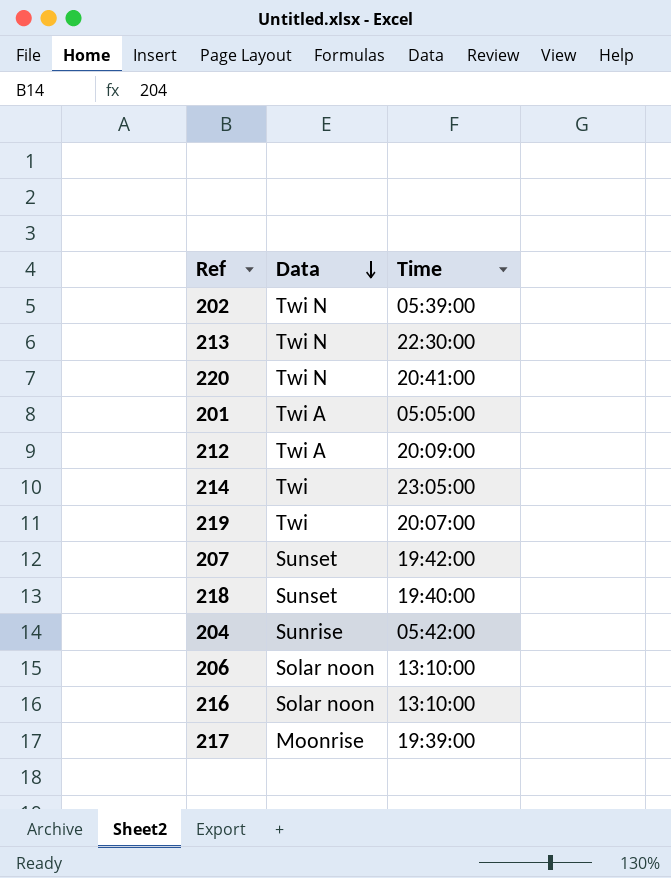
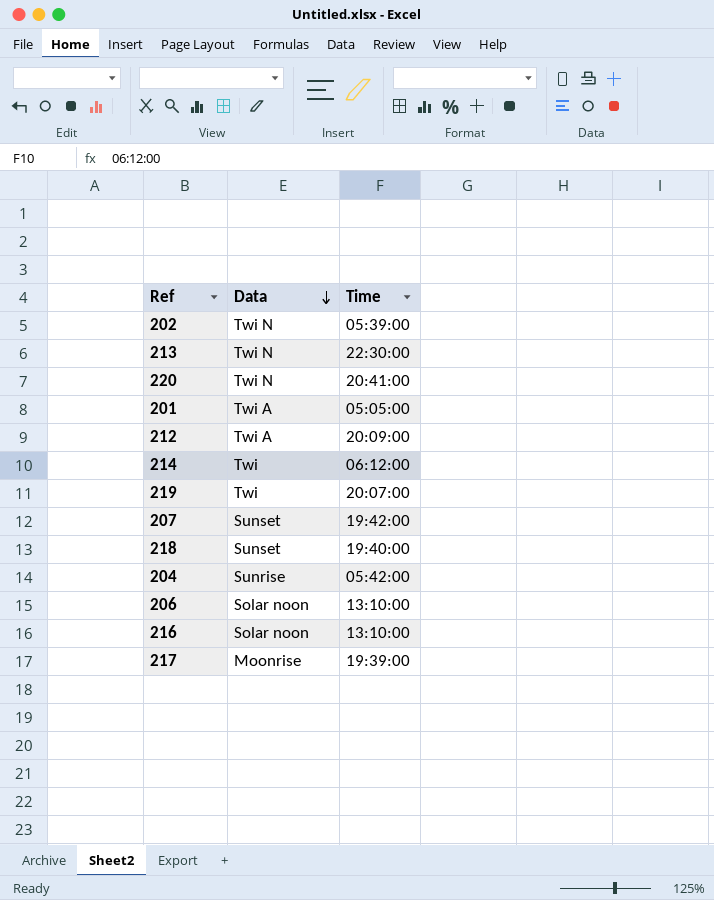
214 | Time: 23:05:00 -> 06:12:00

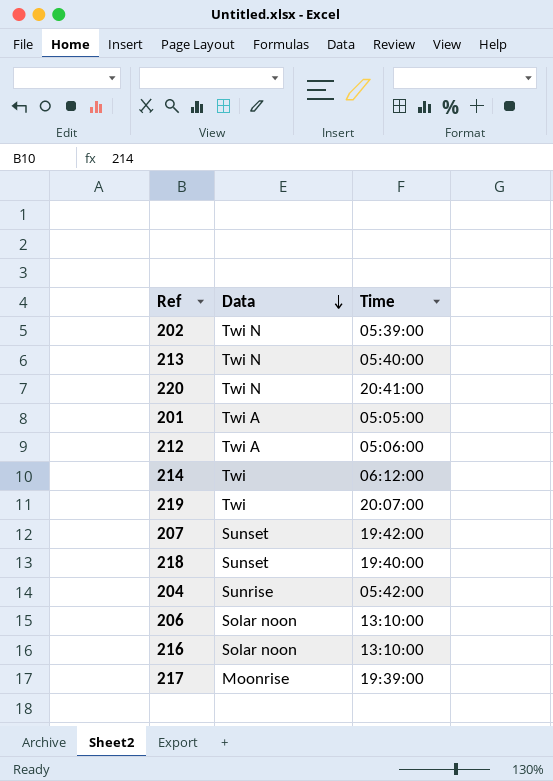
213 | Time: 22:30:00 -> 05:40:00
212 | Time: 20:09:00 -> 05:06:00

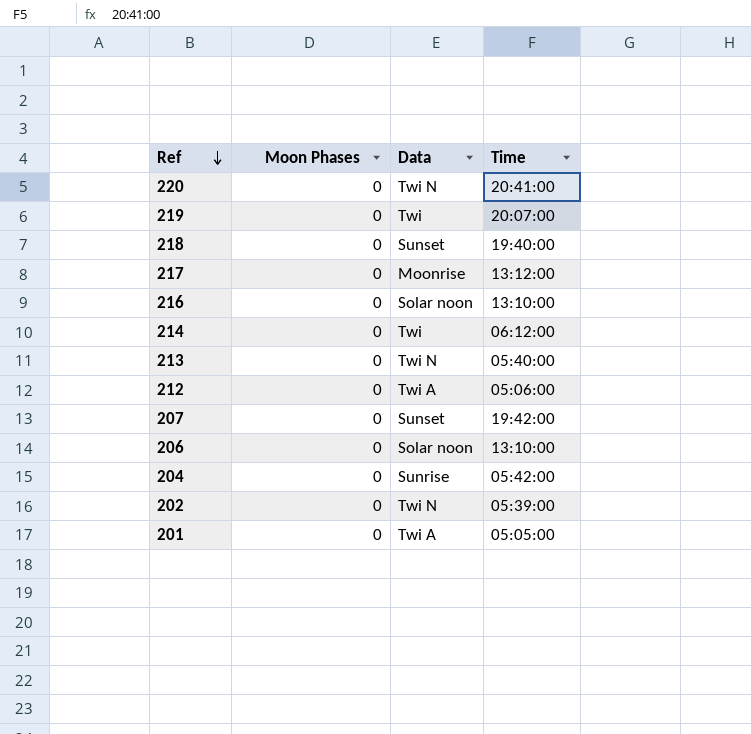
row order: Data descending -> Ref descending
column Moon Phases | position: none -> 2
217 | Time: 19:39:00 -> 13:12:00

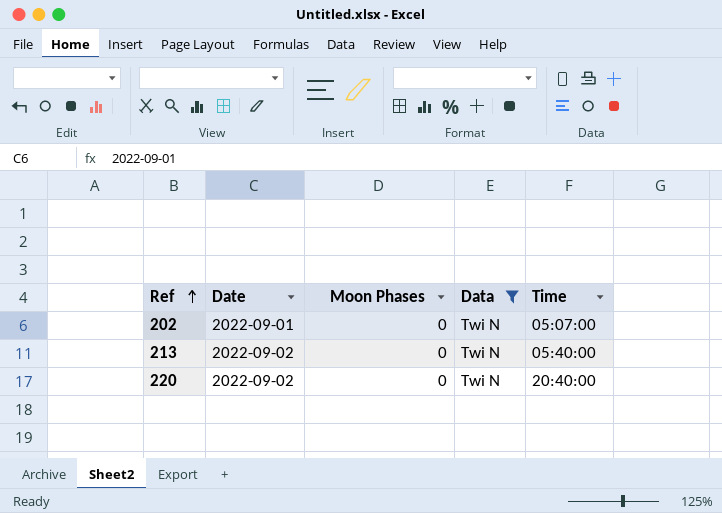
filter: none -> Data = Twi N
row order: Ref descending -> Ref ascending
column Date | position: none -> 2
202 | Time: 05:39:00 -> 05:07:00
220 | Time: 20:41:00 -> 20:40:00

